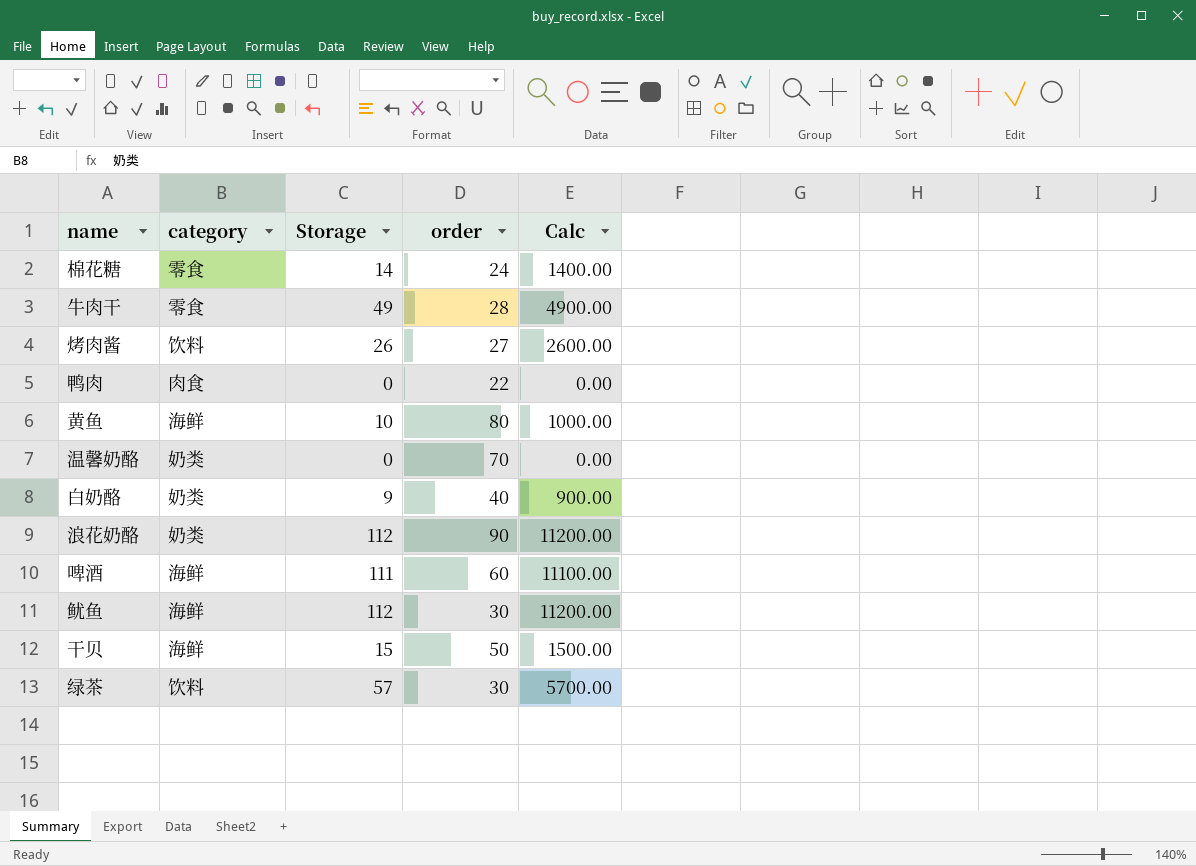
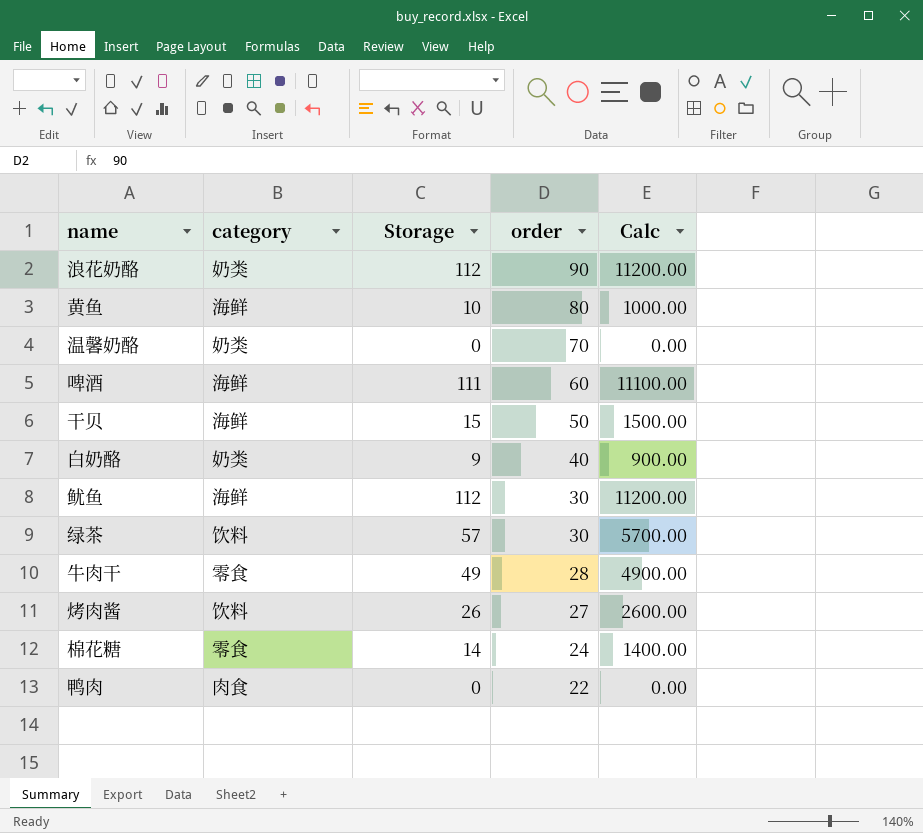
row order: none -> order descending

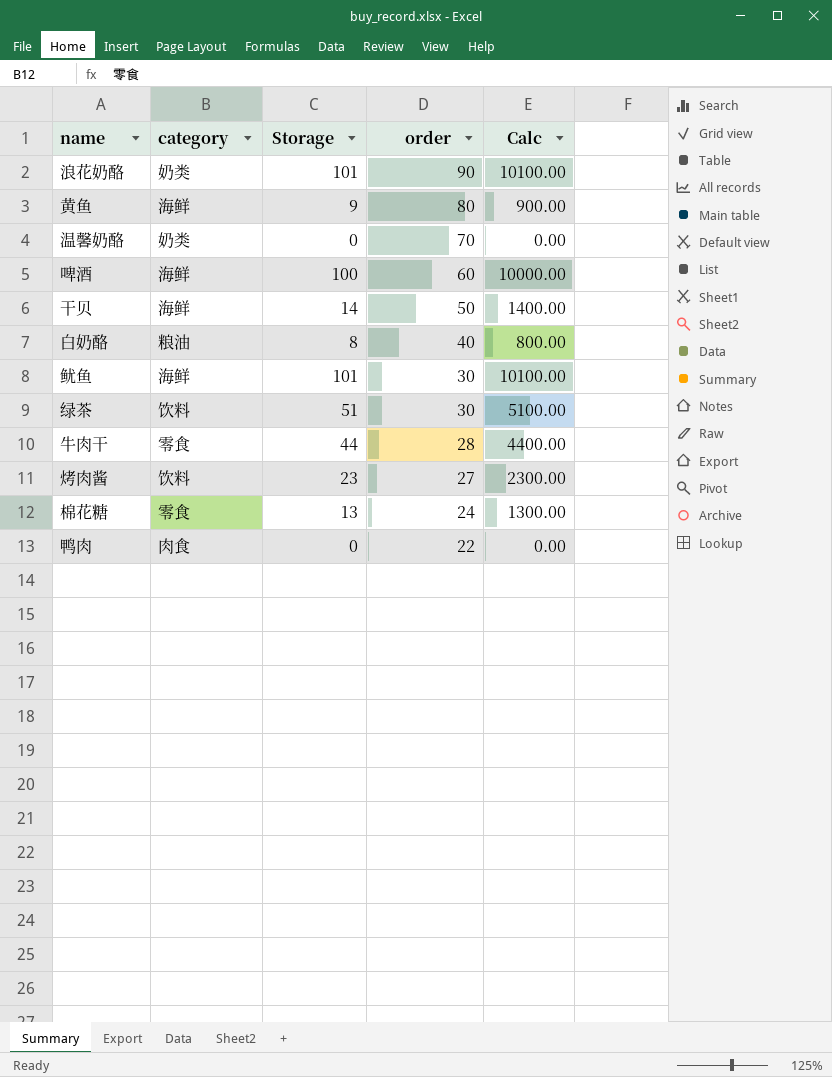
浪花奶酪 | Storage: 112 -> 101
浪花奶酪 | Calc: 11200.00 -> 10100.00
黄鱼 | Storage: 10 -> 9
黄鱼 | Calc: 1000.00 -> 900.00
啤酒 | Storage: 111 -> 100
啤酒 | Calc: 11100.00 -> 10000.00
干贝 | Storage: 15 -> 14
干贝 | Calc: 1500.00 -> 1400.00
白奶酪 | category: 奶类 -> 粮油
白奶酪 | Storage: 9 -> 8
白奶酪 | Calc: 900.00 -> 800.00
鱿鱼 | Storage: 112 -> 101
鱿鱼 | Calc: 11200.00 -> 10100.00
绿茶 | Storage: 57 -> 51
绿茶 | Calc: 5700.00 -> 5100.00
牛肉干 | Storage: 49 -> 44
牛肉干 | Calc: 4900.00 -> 4400.00
烤肉酱 | Storage: 26 -> 23
烤肉酱 | Calc: 2600.00 -> 2300.00
棉花糖 | Storage: 14 -> 13
棉花糖 | Calc: 1400.00 -> 1300.00

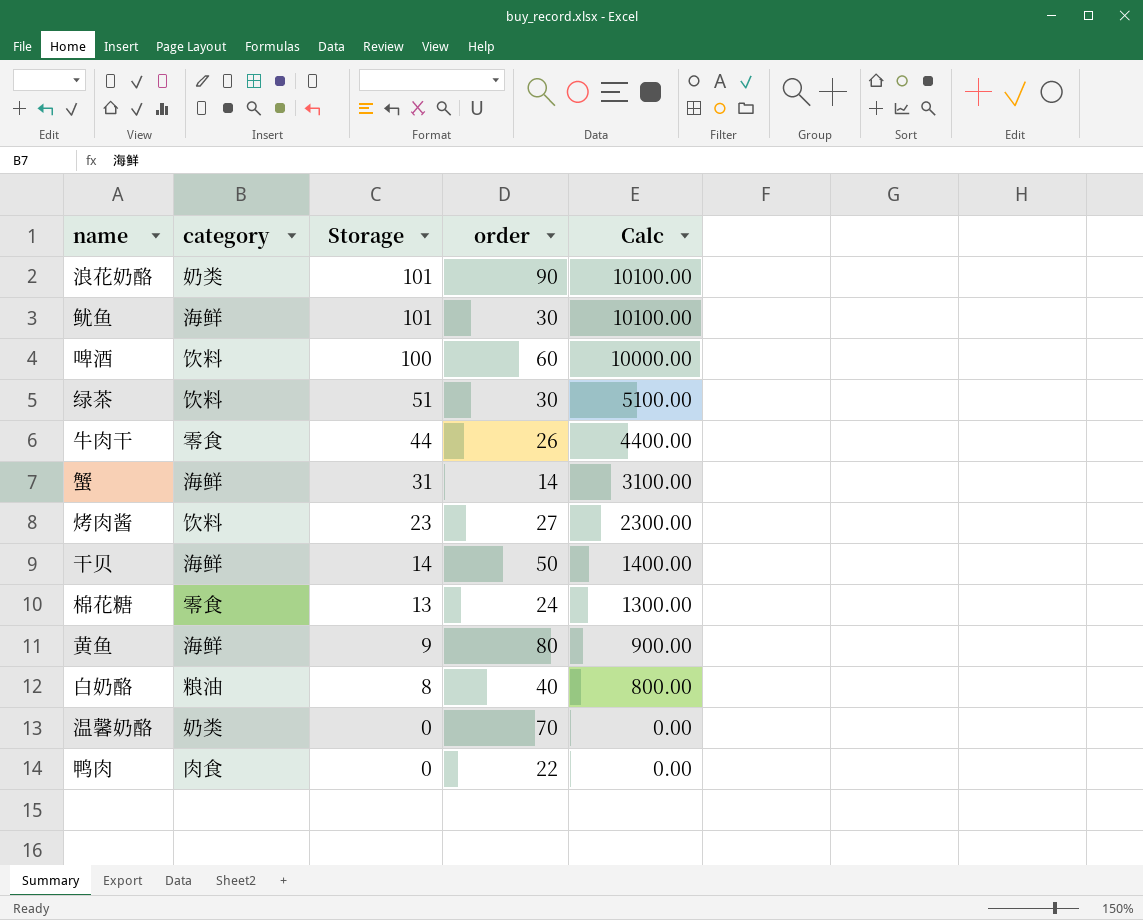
row order: order descending -> Storage descending
啤酒 | category: 海鲜 -> 饮料
牛肉干 | order: 28 -> 26
row 蟹: none -> 海鲜 | 31 | 14 | 3100.00

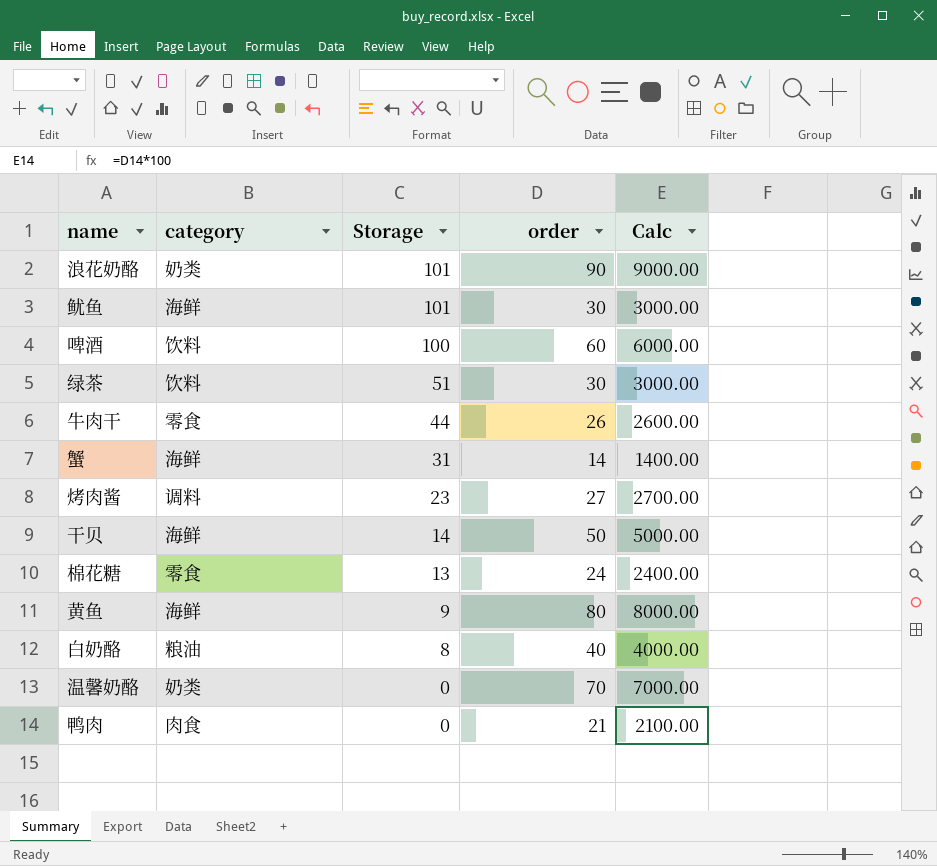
column Calc | formula: [Storage] * 100 -> [order] * 100
烤肉酱 | category: 饮料 -> 调料
鸭肉 | order: 22 -> 21

